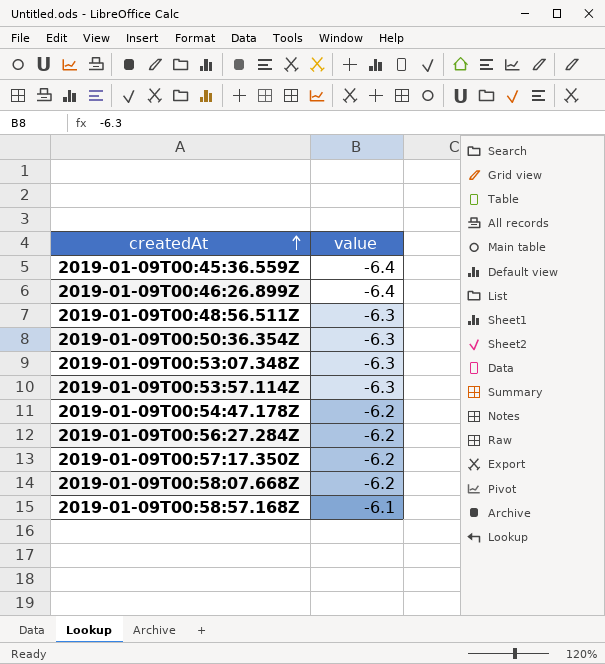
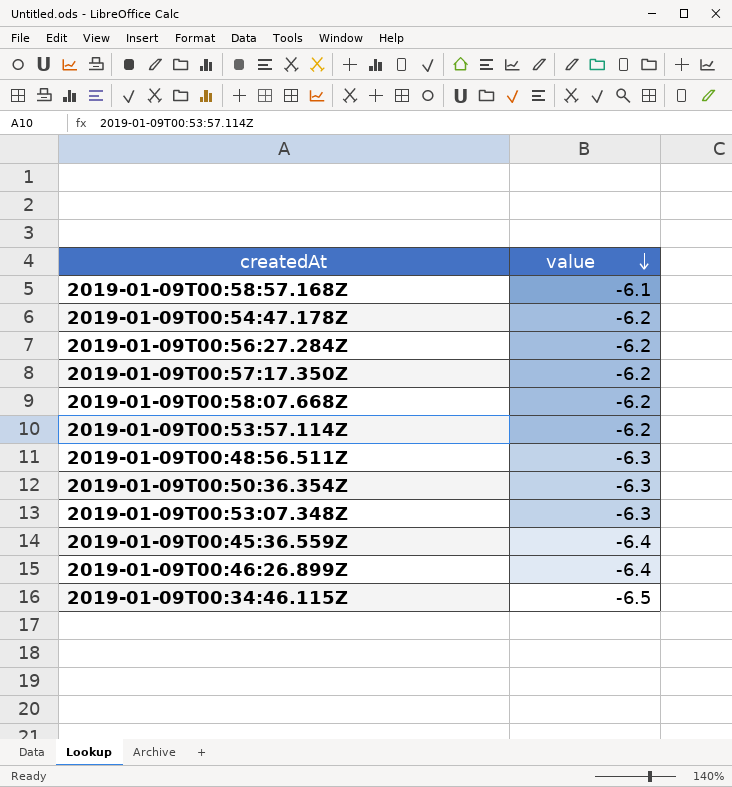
row order: createdAt ascending -> value descending
2019-01-09T00:53:57.114Z | value: -6.3 -> -6.2
row 2019-01-09T00:34:46.115Z: none -> -6.5

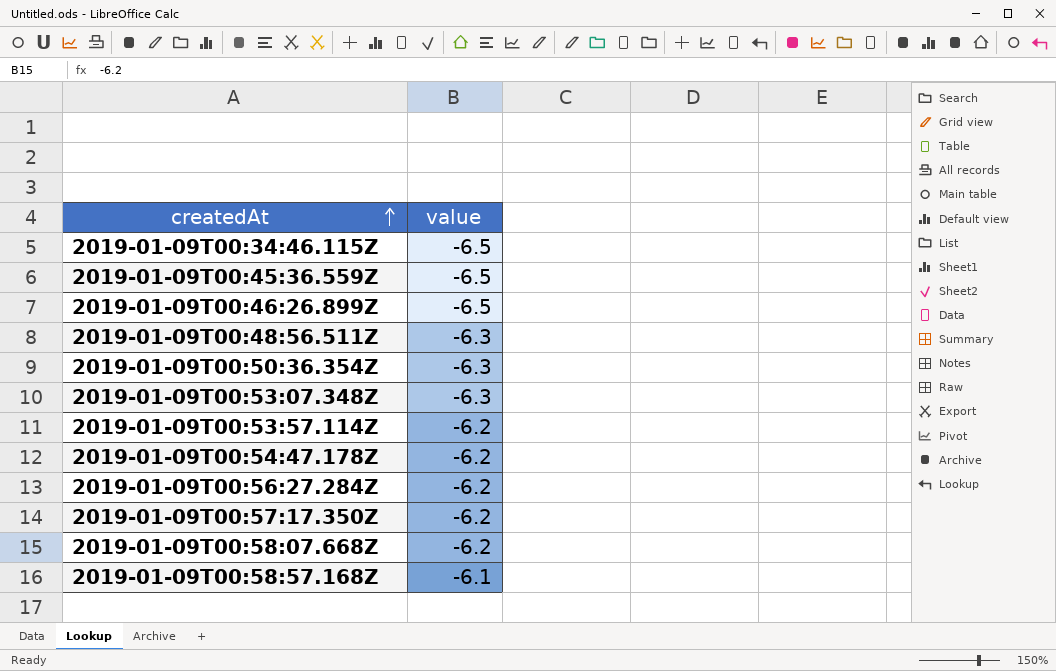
row order: value descending -> createdAt ascending
2019-01-09T00:45:36.559Z | value: -6.4 -> -6.5
2019-01-09T00:46:26.899Z | value: -6.4 -> -6.5

